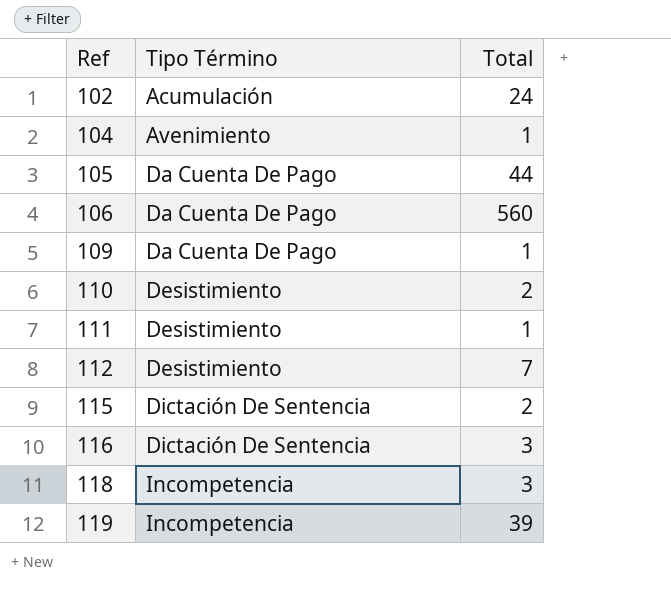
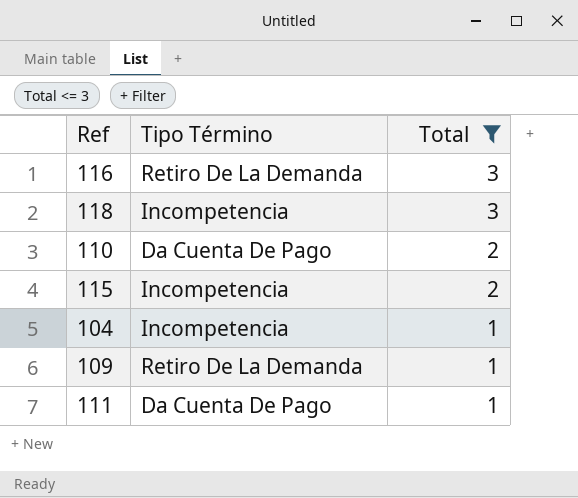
filter: none -> Total <= 3
row order: Ref ascending -> Total descending
116 | Tipo Término: Dictación De Sentencia -> Retiro De La Demanda
110 | Tipo Término: Desistimiento -> Da Cuenta De Pago
115 | Tipo Término: Dictación De Sentencia -> Incompetencia
104 | Tipo Término: Avenimiento -> Incompetencia
109 | Tipo Término: Da Cuenta De Pago -> Retiro De La Demanda
111 | Tipo Término: Desistimiento -> Da Cuenta De Pago

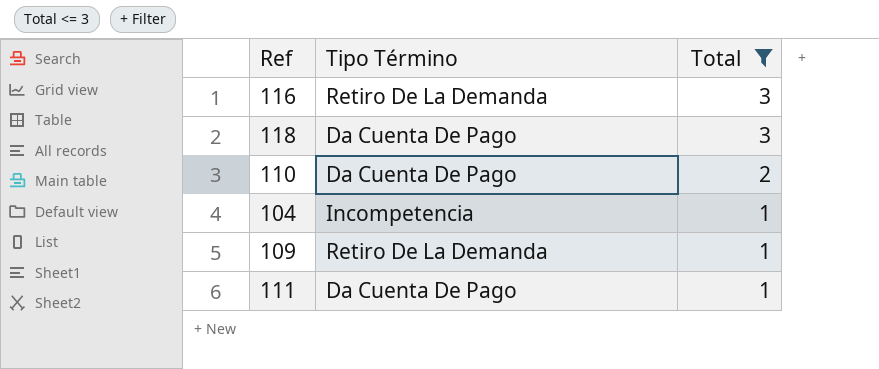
row 115: Incompetencia | 2 -> none
118 | Tipo Término: Incompetencia -> Da Cuenta De Pago

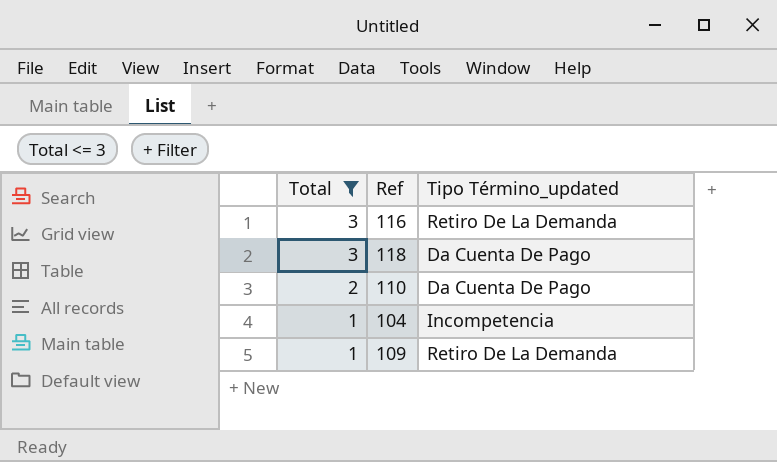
column Total | position: 3 -> 1
column name: Tipo Término -> Tipo Término_updated
row 111: Da Cuenta De Pago | 1 -> none

